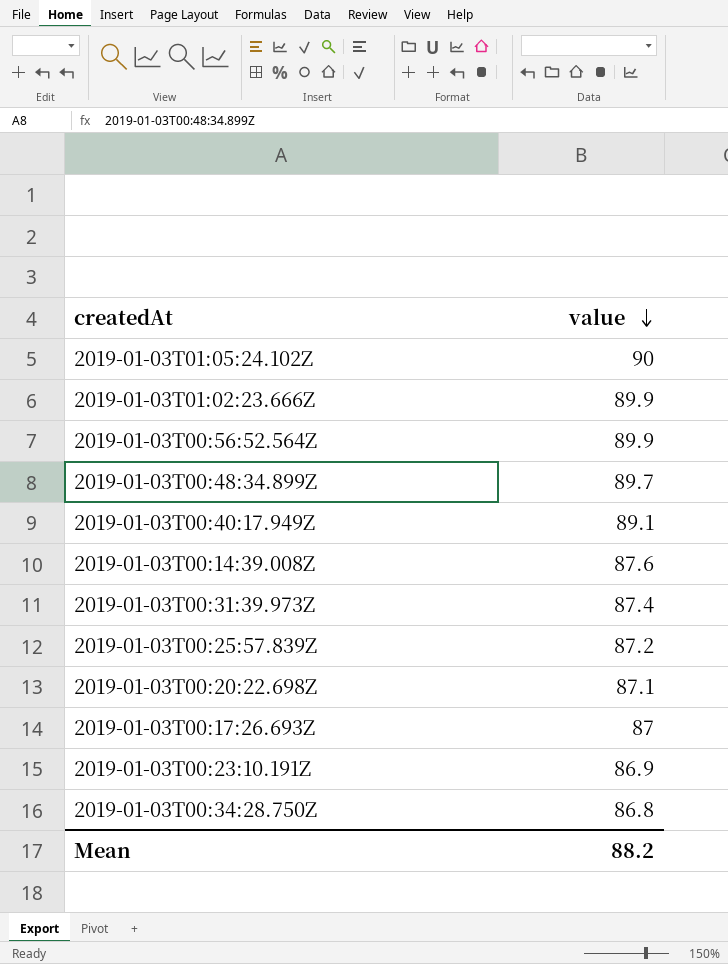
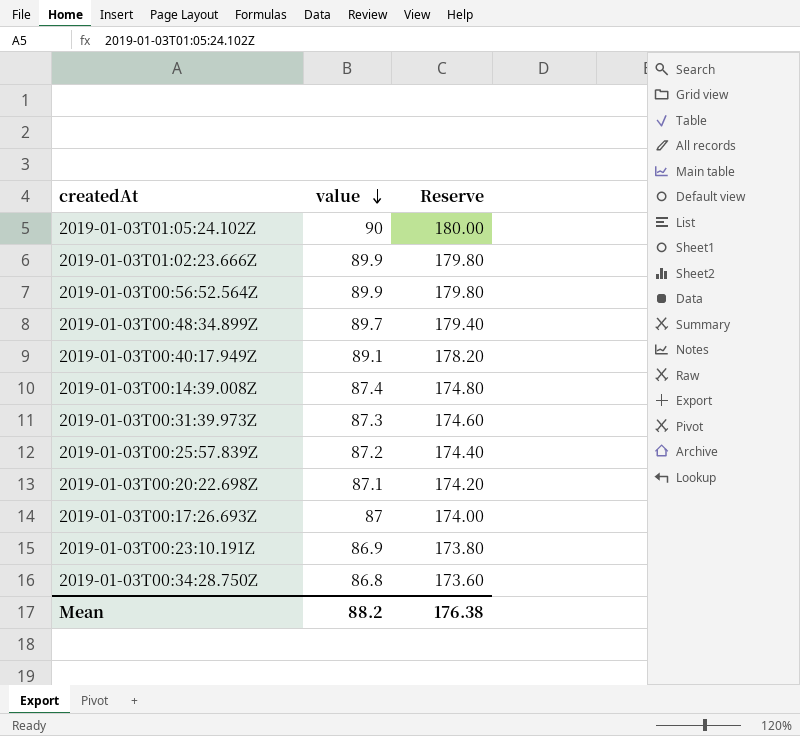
column Reserve | formula: none -> [value] * 2
2019-01-03T00:14:39.008Z | value: 87.6 -> 87.4
2019-01-03T00:31:39.973Z | value: 87.4 -> 87.3

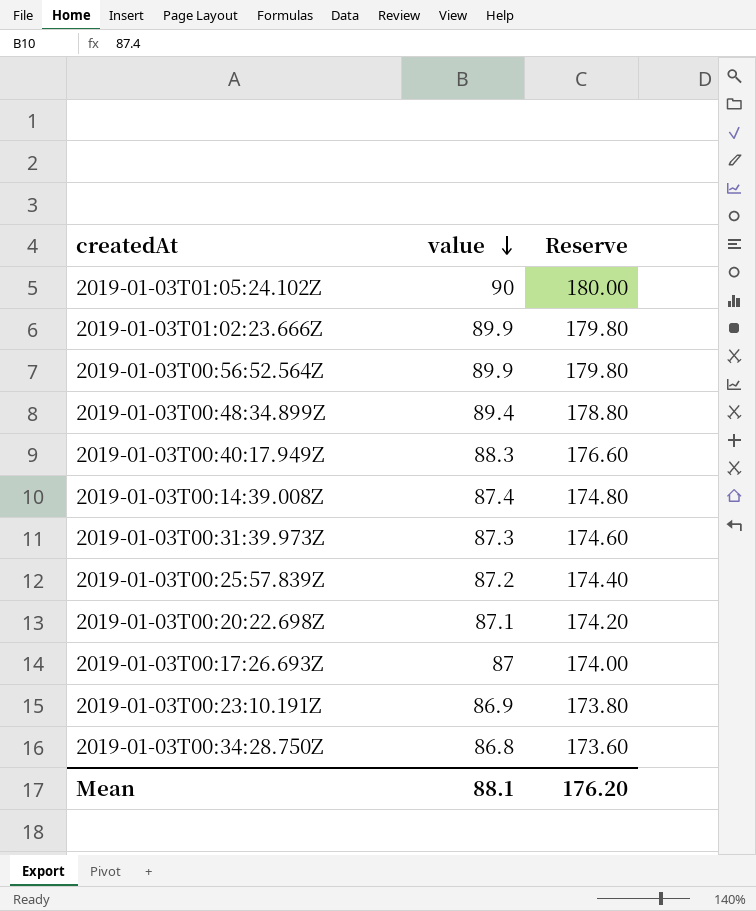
2019-01-03T00:48:34.899Z | value: 89.7 -> 89.4
2019-01-03T00:48:34.899Z | Reserve: 179.40 -> 178.80
2019-01-03T00:40:17.949Z | value: 89.1 -> 88.3
2019-01-03T00:40:17.949Z | Reserve: 178.20 -> 176.60
Mean | value: 88.2 -> 88.1
Mean | Reserve: 176.38 -> 176.20

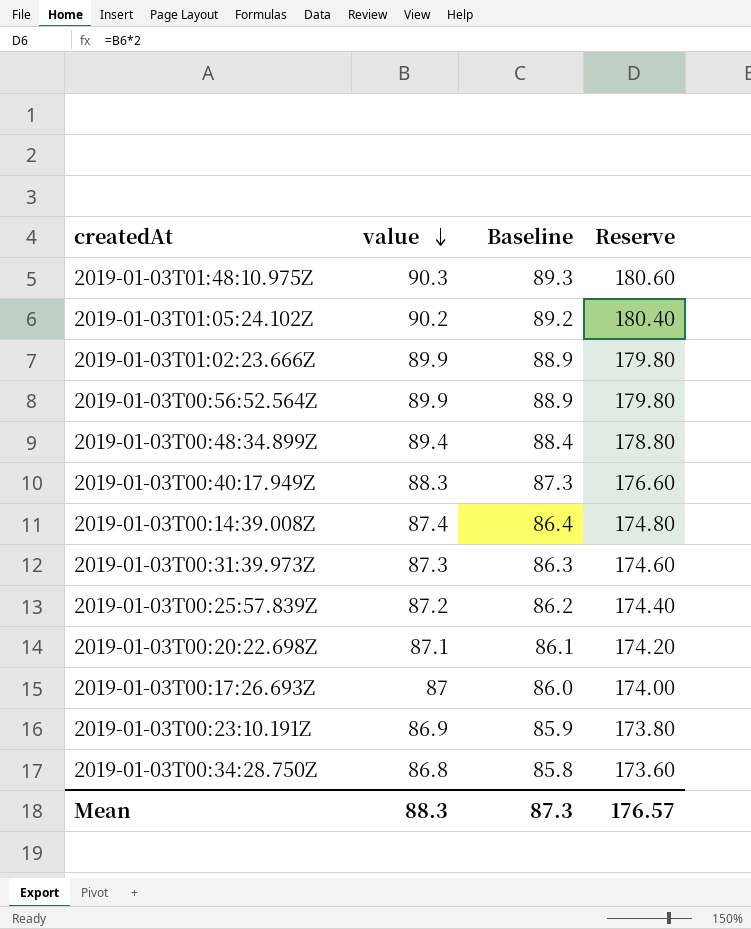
column Baseline | formula: none -> [value] - 1
row 2019-01-03T01:48:10.975Z: none -> 90.3 | 89.3 | 180.60
2019-01-03T01:05:24.102Z | value: 90 -> 90.2
2019-01-03T01:05:24.102Z | Reserve: 180.00 -> 180.40
Mean | value: 88.1 -> 88.3
Mean | Reserve: 176.20 -> 176.57

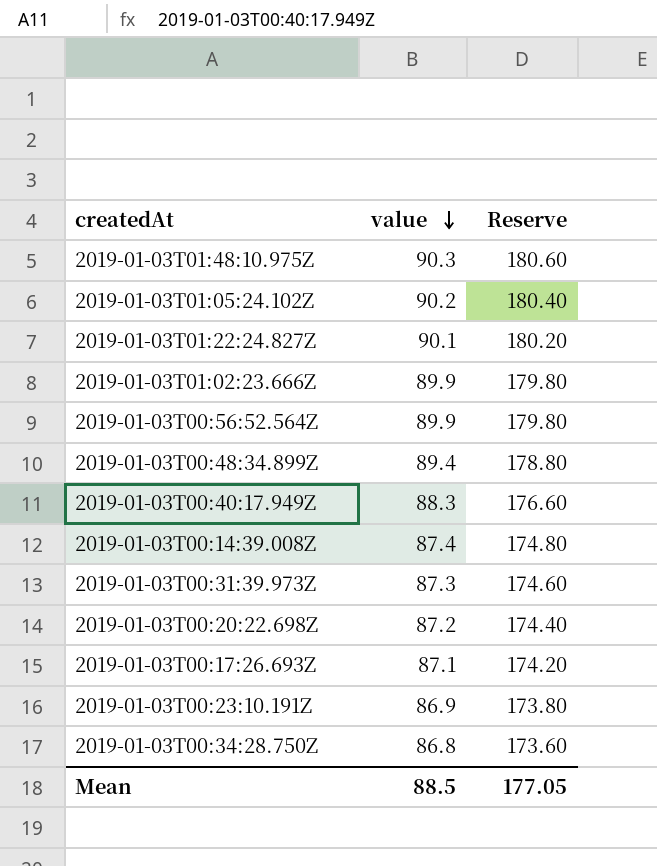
column Baseline | formula: [value] - 1 -> none
row 2019-01-03T00:25:57.839Z: 87.2 | 86.2 | 174.40 -> none
row 2019-01-03T01:22:24.827Z: none -> 90.1 | 180.20
2019-01-03T00:20:22.698Z | value: 87.1 -> 87.2
2019-01-03T00:20:22.698Z | Reserve: 174.20 -> 174.40
2019-01-03T00:17:26.693Z | value: 87 -> 87.1
2019-01-03T00:17:26.693Z | Reserve: 174.00 -> 174.20
Mean | value: 88.3 -> 88.5
Mean | Reserve: 176.57 -> 177.05

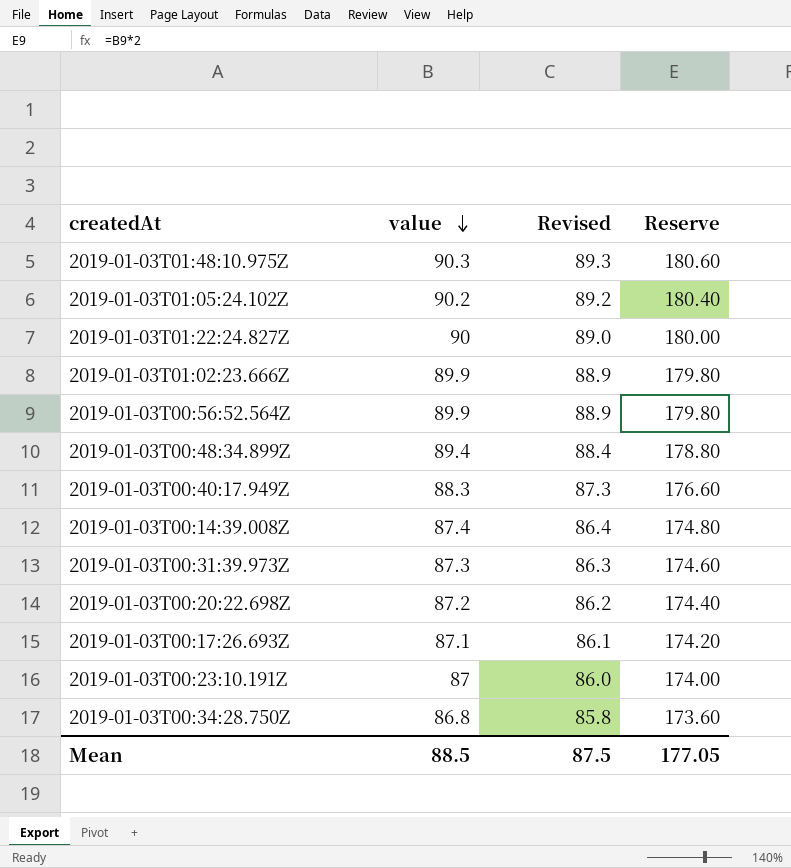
column Revised | formula: none -> [value] - 1
2019-01-03T01:22:24.827Z | value: 90.1 -> 90
2019-01-03T01:22:24.827Z | Reserve: 180.20 -> 180.00
2019-01-03T00:23:10.191Z | value: 86.9 -> 87
2019-01-03T00:23:10.191Z | Reserve: 173.80 -> 174.00

